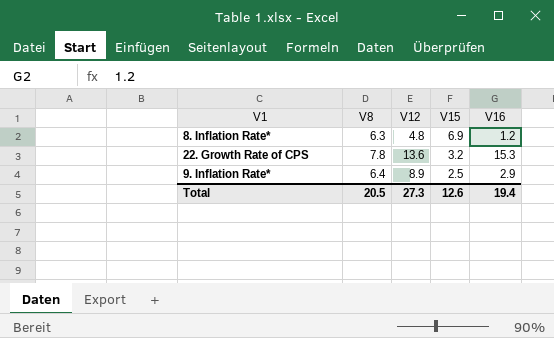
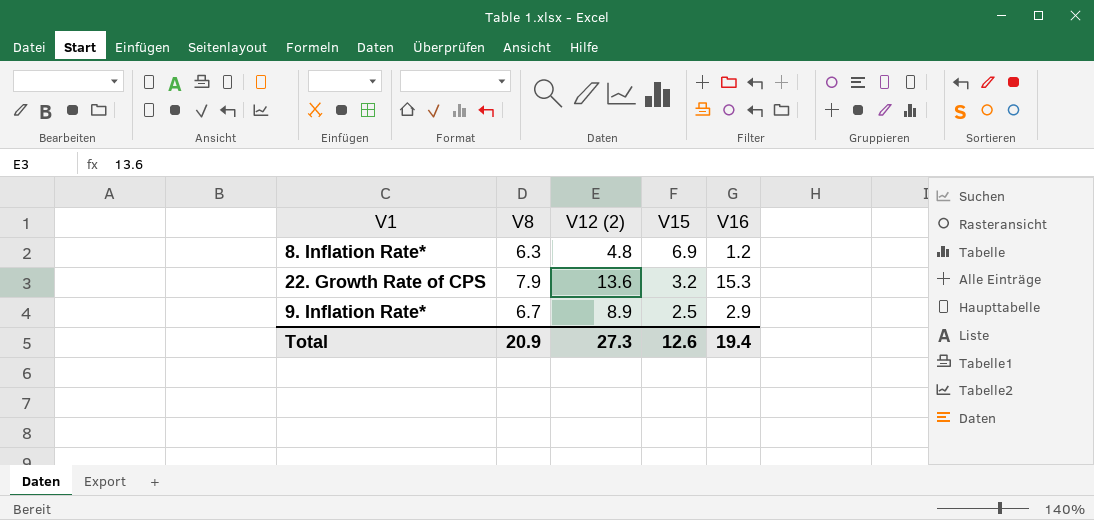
column name: V12 -> V12 (2)
22. Growth Rate of CPS | V8: 7.8 -> 7.9
9. Inflation Rate* | V8: 6.4 -> 6.7
Total | V8: 20.5 -> 20.9

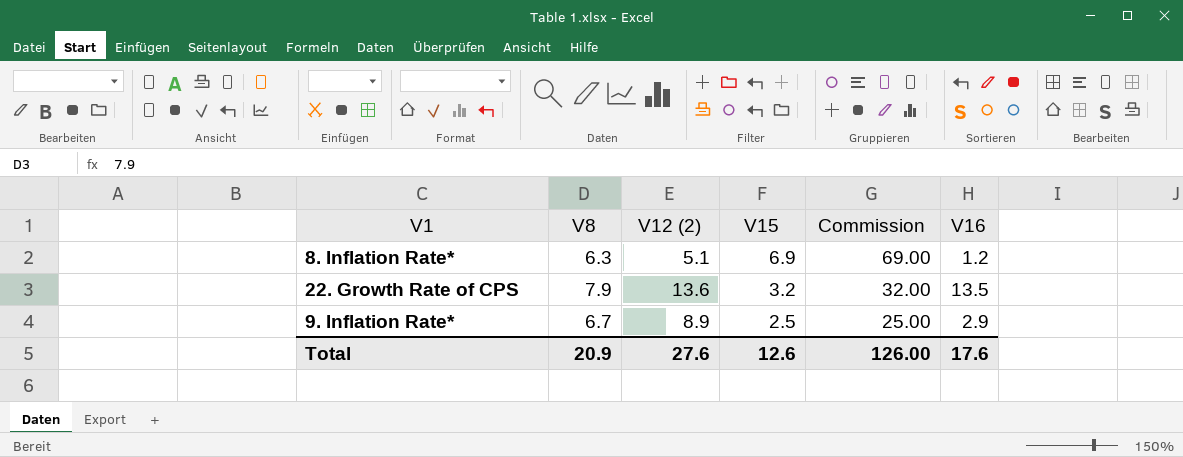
column Commission | formula: none -> [V15] * 10
8. Inflation Rate* | V12 (2): 4.8 -> 5.1
22. Growth Rate of CPS | V16: 15.3 -> 13.5
Total | V12 (2): 27.3 -> 27.6
Total | V16: 19.4 -> 17.6

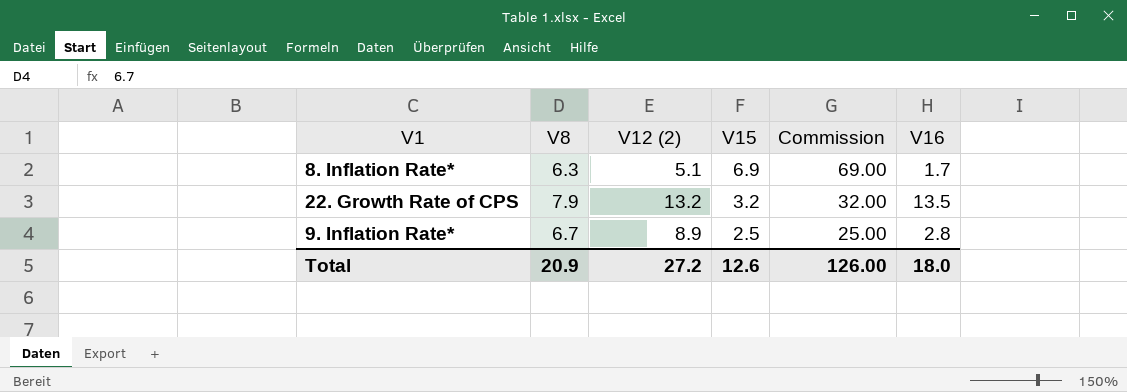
8. Inflation Rate* | V16: 1.2 -> 1.7
22. Growth Rate of CPS | V12 (2): 13.6 -> 13.2
9. Inflation Rate* | V16: 2.9 -> 2.8
Total | V12 (2): 27.6 -> 27.2
Total | V16: 17.6 -> 18.0

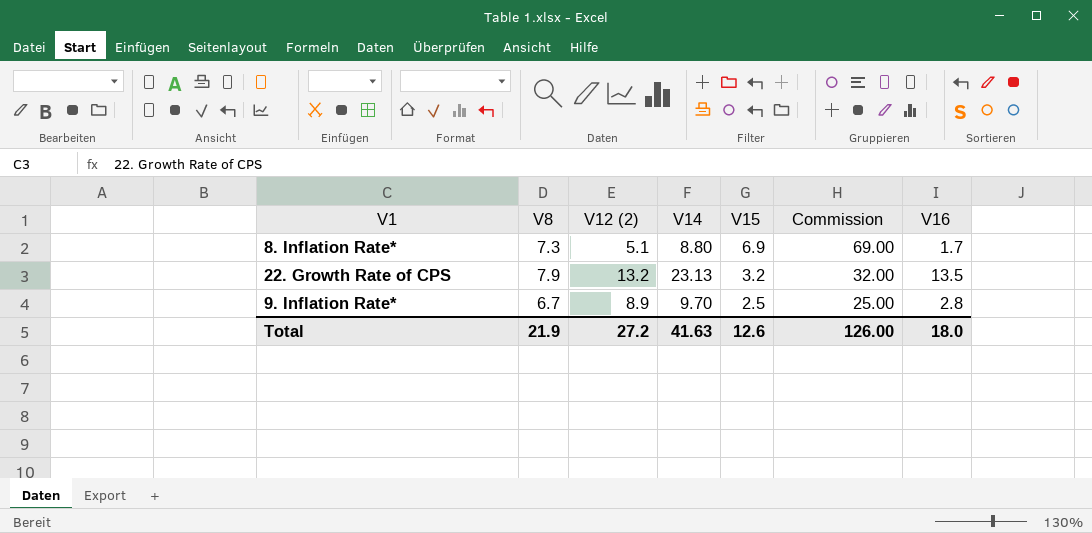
column V14 | position: none -> 4
8. Inflation Rate* | V8: 6.3 -> 7.3
Total | V8: 20.9 -> 21.9

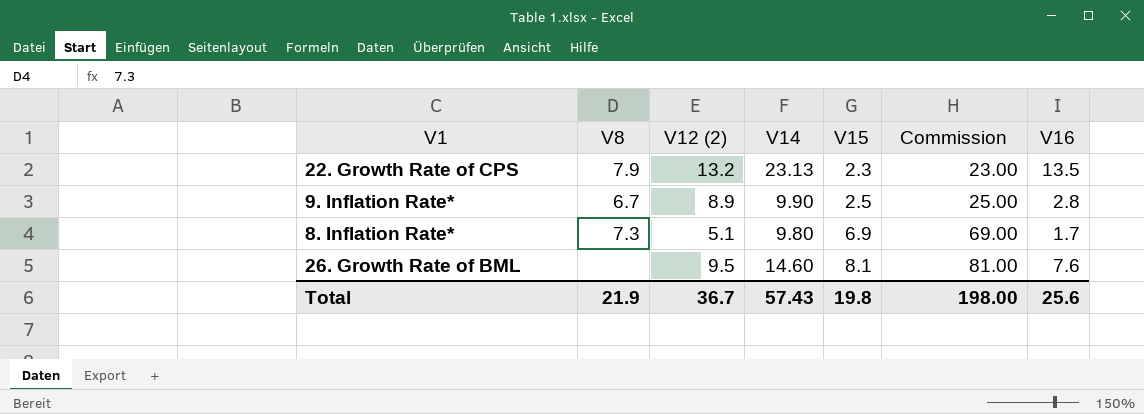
row order: V15 descending -> V15 ascending
22. Growth Rate of CPS | V15: 3.2 -> 2.3
22. Growth Rate of CPS | Commission: 32.00 -> 23.00
9. Inflation Rate* | V14: 9.70 -> 9.90
8. Inflation Rate* | V14: 8.80 -> 9.80
row 26. Growth Rate of BML: none -> none | 9.5 | 14.60 | 8.1 | 81.00 | 7.6
Total | V12 (2): 27.2 -> 36.7
Total | V14: 41.63 -> 57.43
Total | V15: 12.6 -> 19.8
Total | Commission: 126.00 -> 198.00
Total | V16: 18.0 -> 25.6

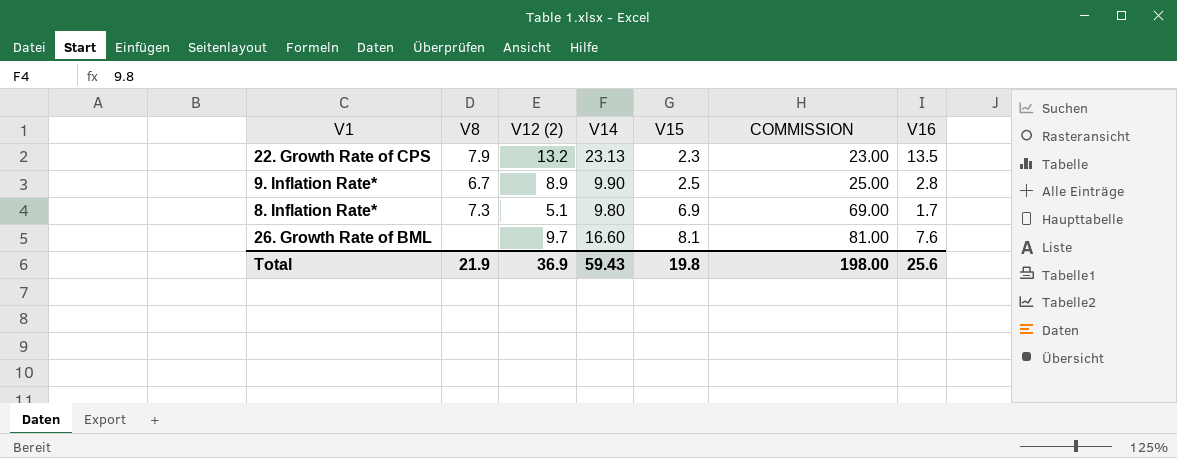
column name: Commission -> COMMISSION
26. Growth Rate of BML | V12 (2): 9.5 -> 9.7
26. Growth Rate of BML | V14: 14.60 -> 16.60
Total | V12 (2): 36.7 -> 36.9
Total | V14: 57.43 -> 59.43

